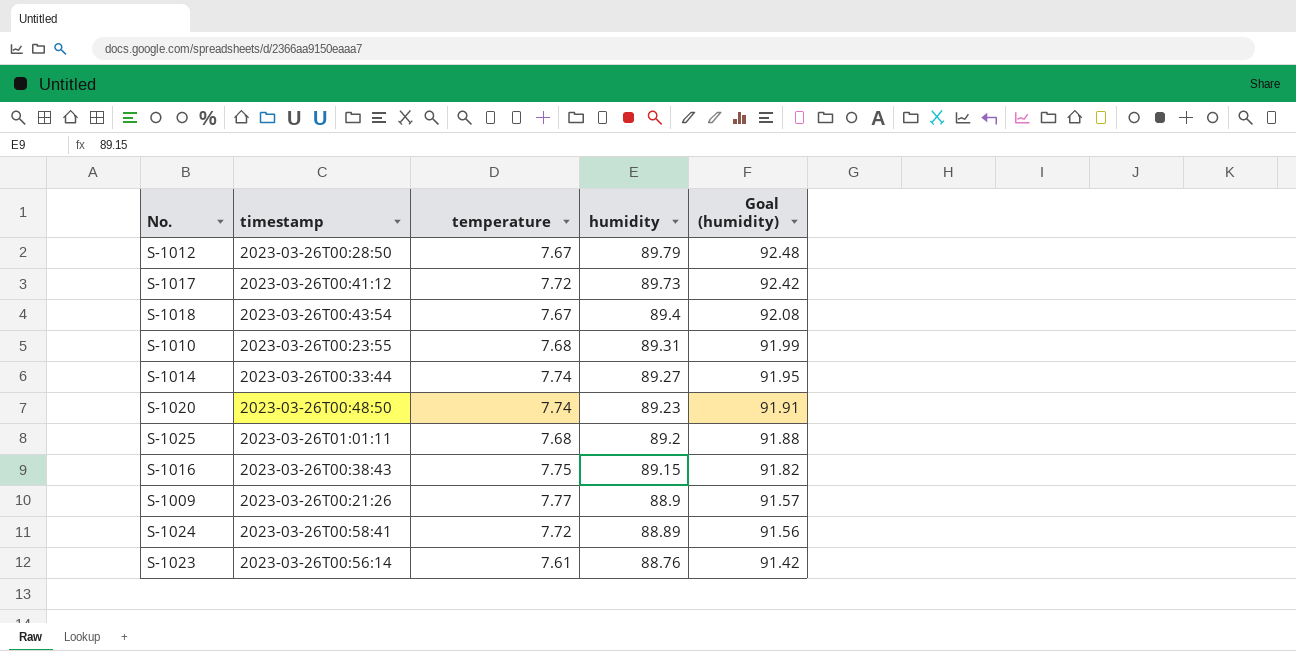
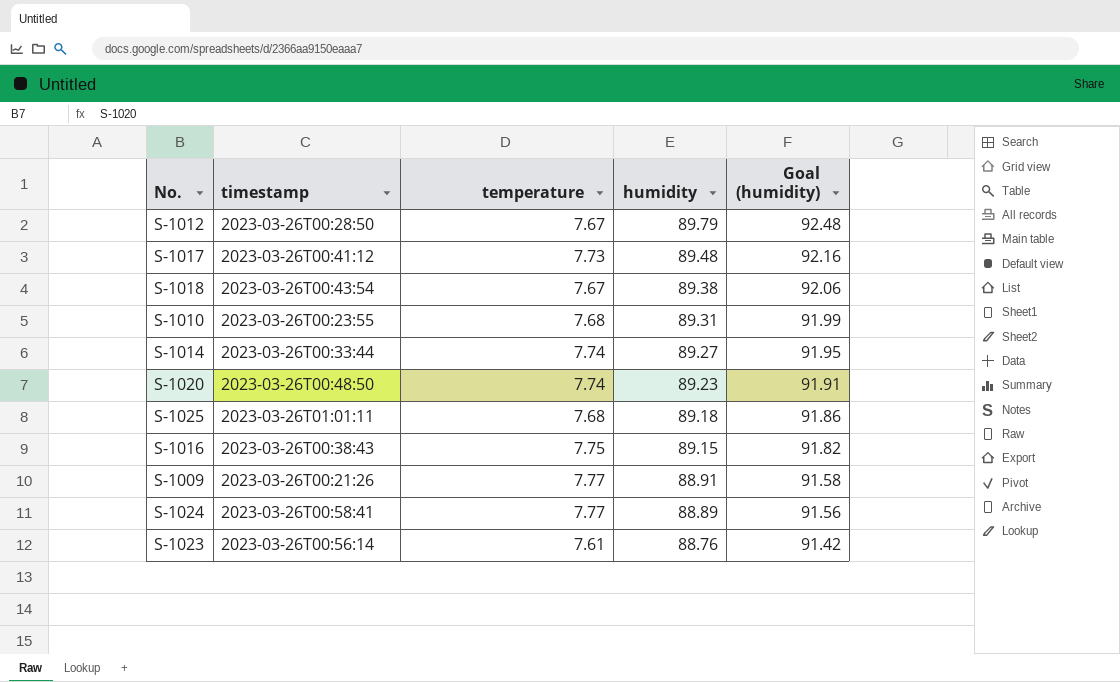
S-1017 | temperature: 7.72 -> 7.73
S-1017 | humidity: 89.73 -> 89.48
S-1017 | Goal (humidity): 92.42 -> 92.16
S-1018 | humidity: 89.4 -> 89.38
S-1018 | Goal (humidity): 92.08 -> 92.06
S-1025 | humidity: 89.2 -> 89.18
S-1025 | Goal (humidity): 91.88 -> 91.86
S-1009 | humidity: 88.9 -> 88.91
S-1009 | Goal (humidity): 91.57 -> 91.58
S-1024 | temperature: 7.72 -> 7.77

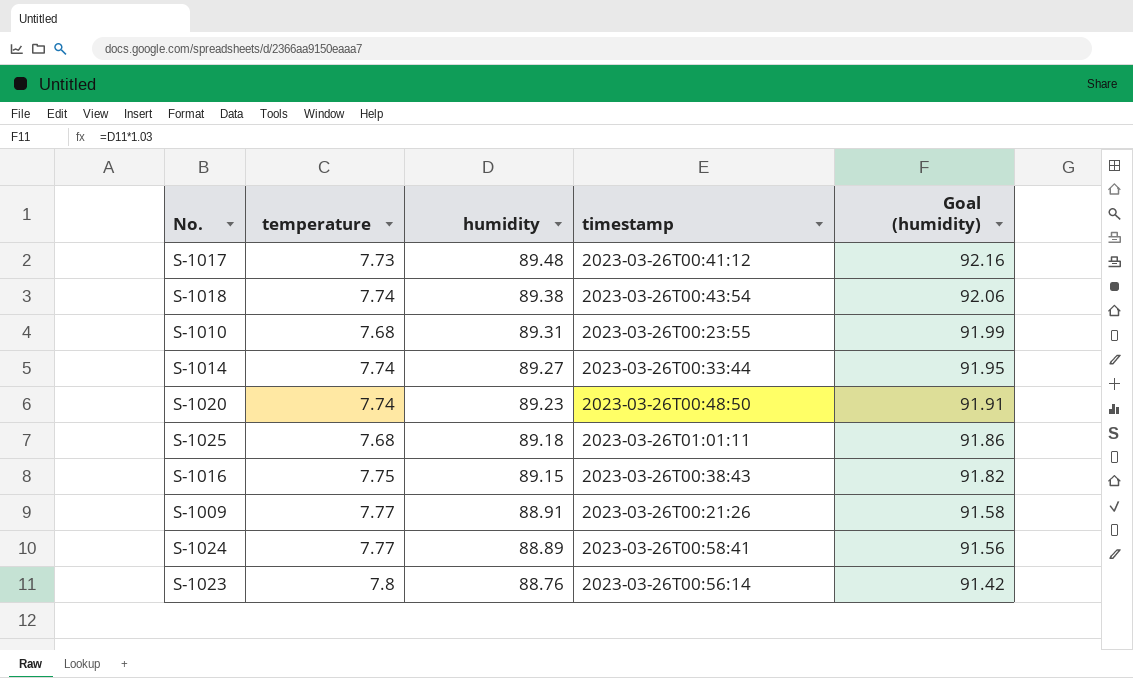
column timestamp | position: 2 -> 4
row S-1012: 2023-03-26T00:28:50 | 7.67 | 89.79 | 92.48 -> none
S-1018 | temperature: 7.67 -> 7.74
S-1023 | temperature: 7.61 -> 7.8

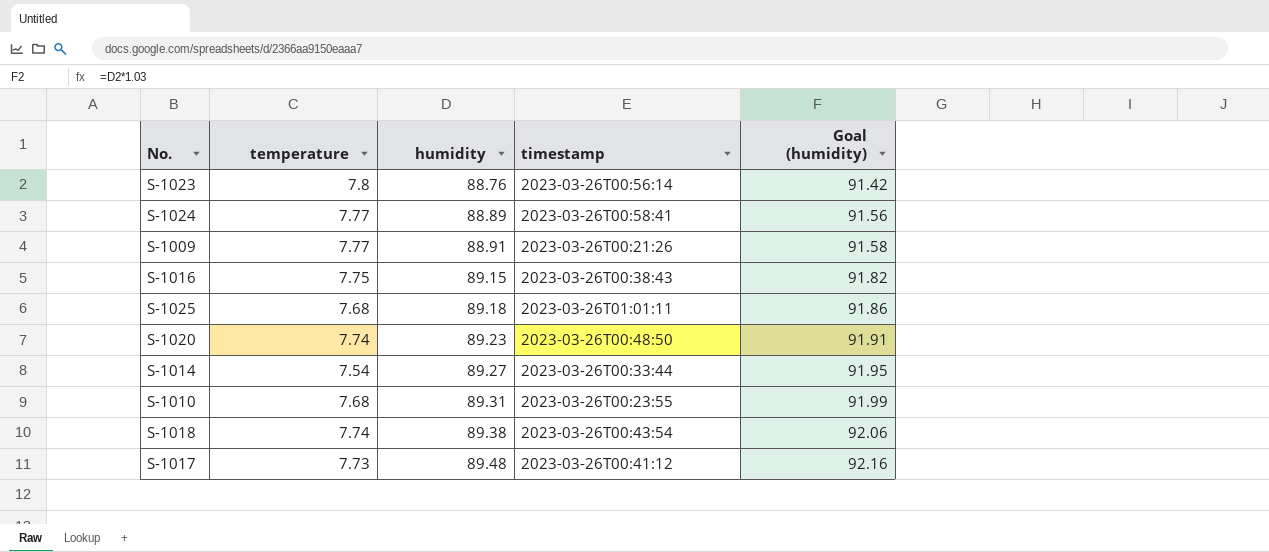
row order: humidity descending -> humidity ascending
S-1014 | temperature: 7.74 -> 7.54

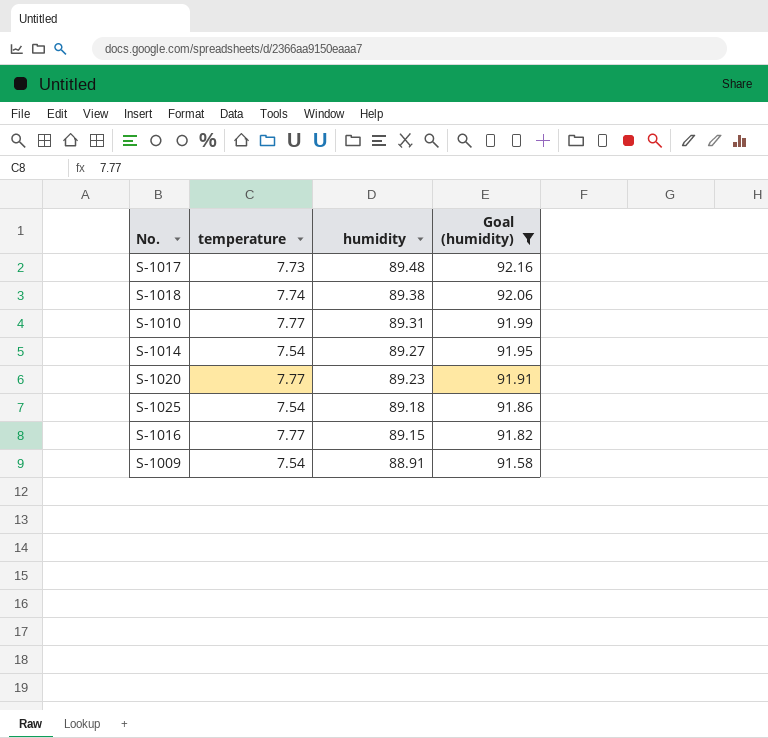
filter: none -> Goal (humidity) >= 91.58
row order: humidity ascending -> humidity descending
column timestamp | position: 4 -> none
S-1010 | temperature: 7.68 -> 7.77
S-1020 | temperature: 7.74 -> 7.77
S-1025 | temperature: 7.68 -> 7.54
S-1016 | temperature: 7.75 -> 7.77
S-1009 | temperature: 7.77 -> 7.54

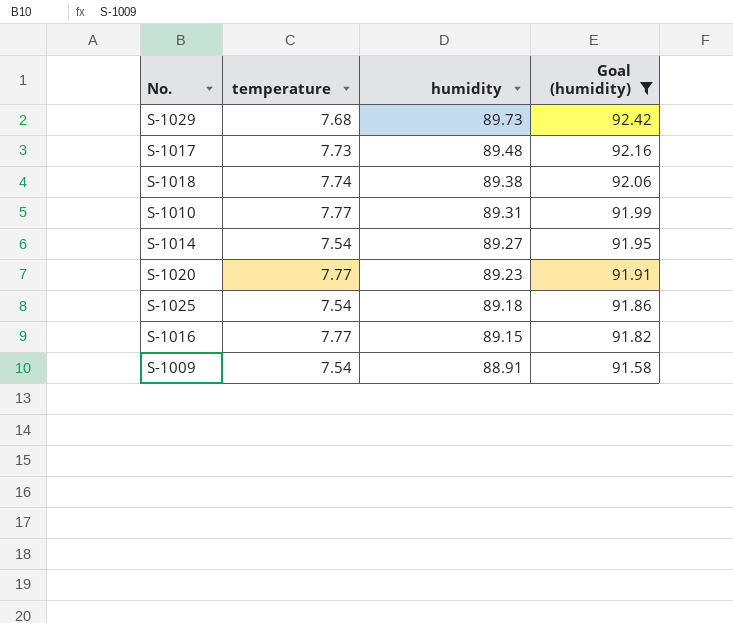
row S-1029: none -> 7.68 | 89.73 | 92.42

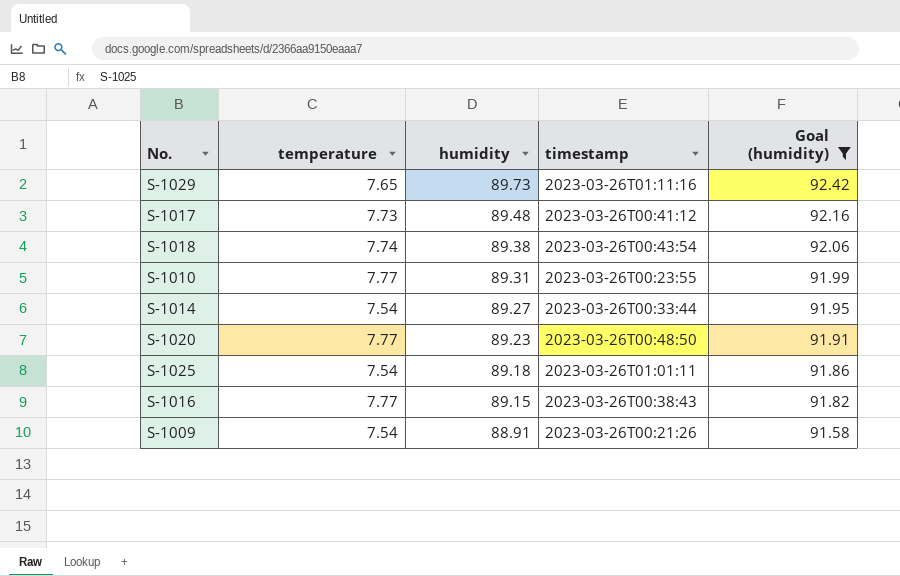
column timestamp | position: none -> 4
S-1029 | temperature: 7.68 -> 7.65

